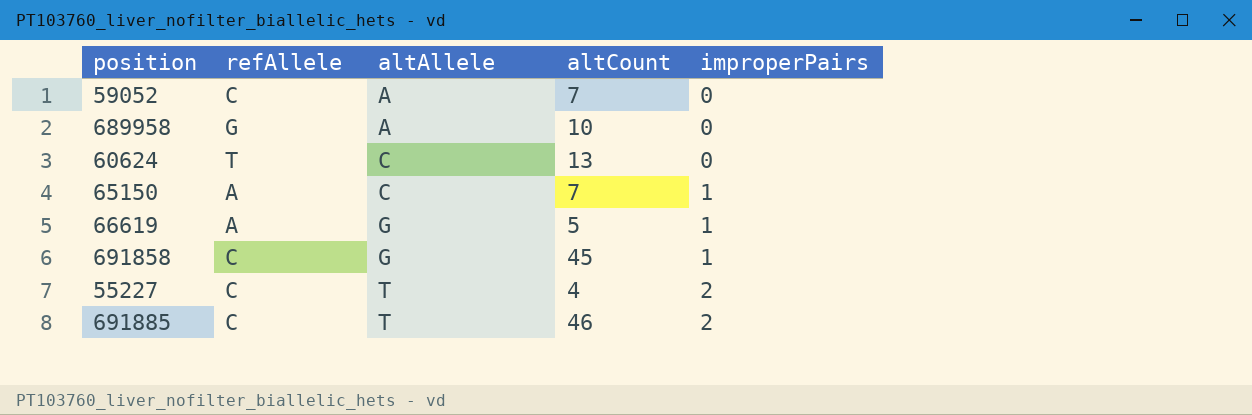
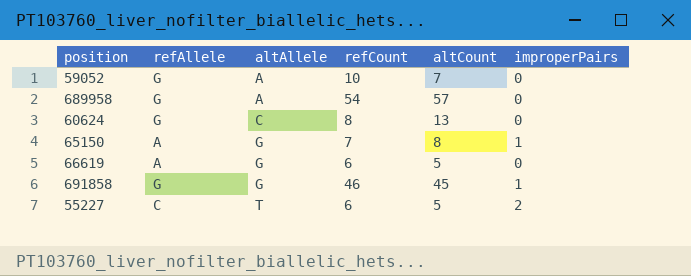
column refCount | position: none -> 4
row 691885: C | T | 46 | 2 -> none
59052 | refAllele: C -> G
689958 | altCount: 10 -> 57
60624 | refAllele: T -> G
65150 | altAllele: C -> G
65150 | altCount: 7 -> 8
66619 | improperPairs: 1 -> 0
691858 | refAllele: C -> G
55227 | altCount: 4 -> 5

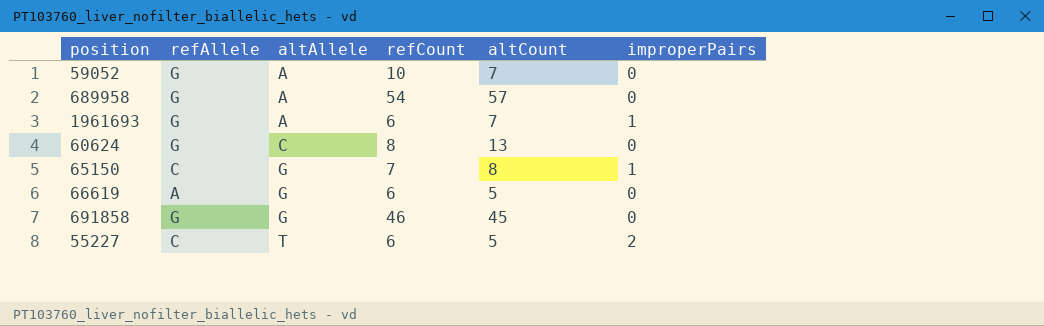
row 1961693: none -> G | A | 6 | 7 | 1
65150 | refAllele: A -> C
691858 | improperPairs: 1 -> 0

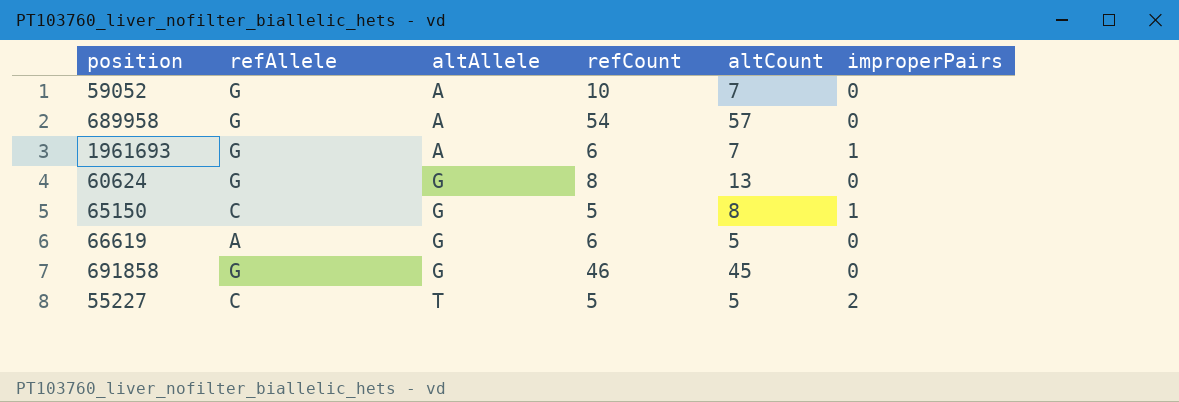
60624 | altAllele: C -> G
65150 | refCount: 7 -> 5
55227 | refCount: 6 -> 5

